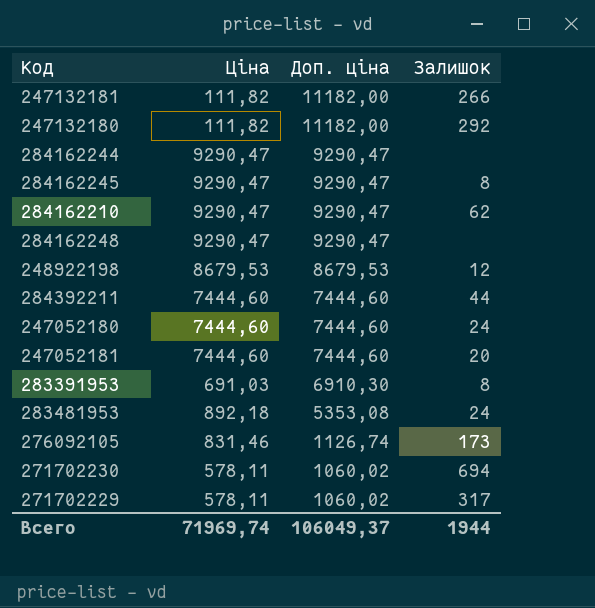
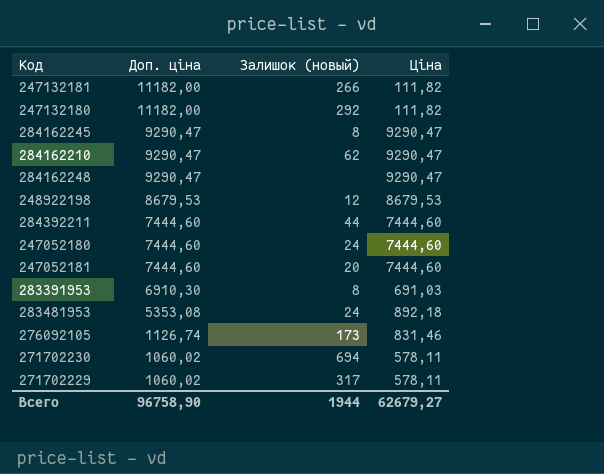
column name: Залишок -> Залишок (новый)
column Ціна | position: 2 -> 4
row 284162244: 9290,47 | 9290,47 | none -> none
Всего | Доп. ціна: 106049,37 -> 96758,90
Всего | Ціна: 71969,74 -> 62679,27

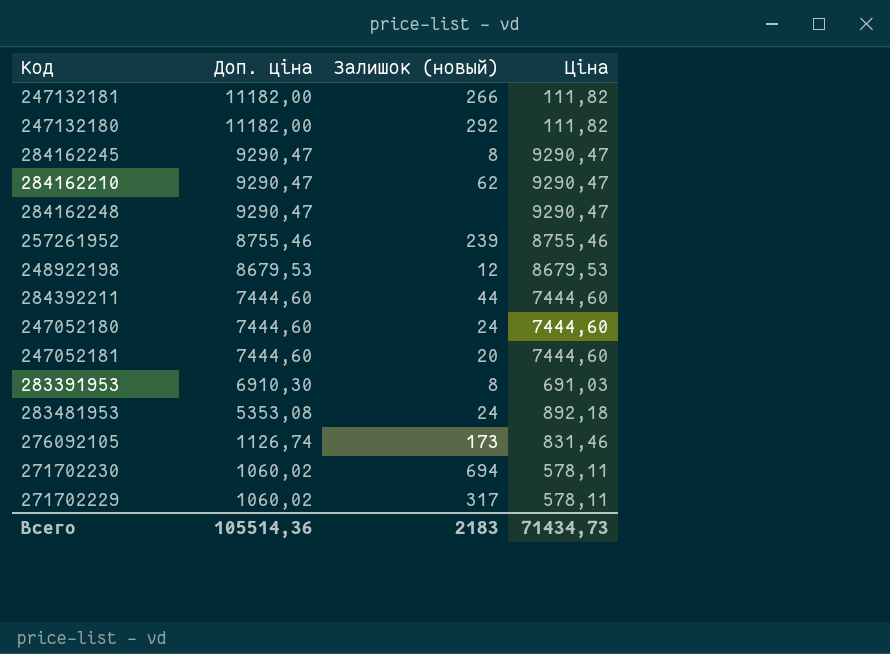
row 257261952: none -> 8755,46 | 239 | 8755,46
Всего | Доп. ціна: 96758,90 -> 105514,36
Всего | Залишок (новый): 1944 -> 2183
Всего | Ціна: 62679,27 -> 71434,73

